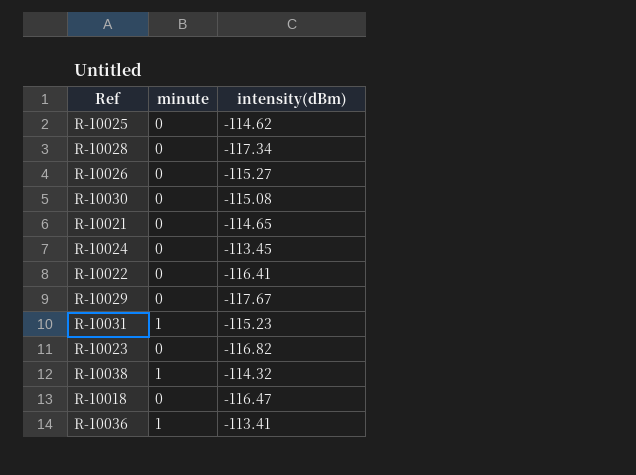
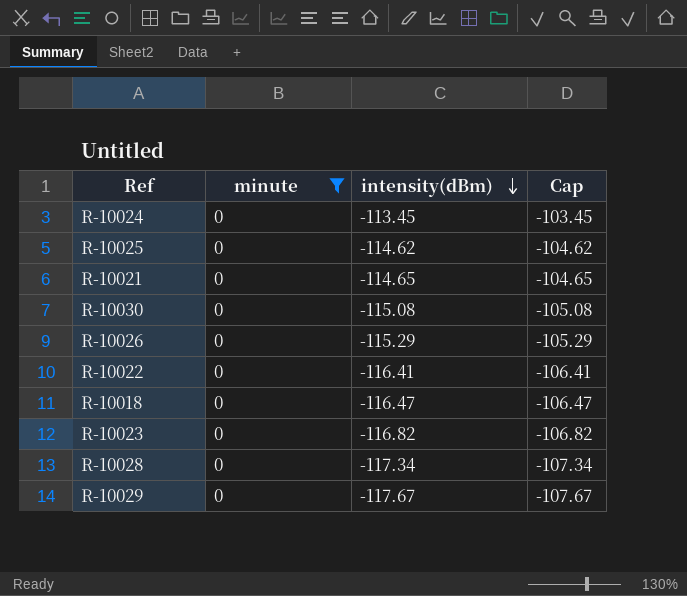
filter: none -> minute = 0
row order: none -> intensity(dBm) descending
column Cap | formula: none -> [intensity(dBm)] + 10
R-10026 | intensity(dBm): -115.27 -> -115.29

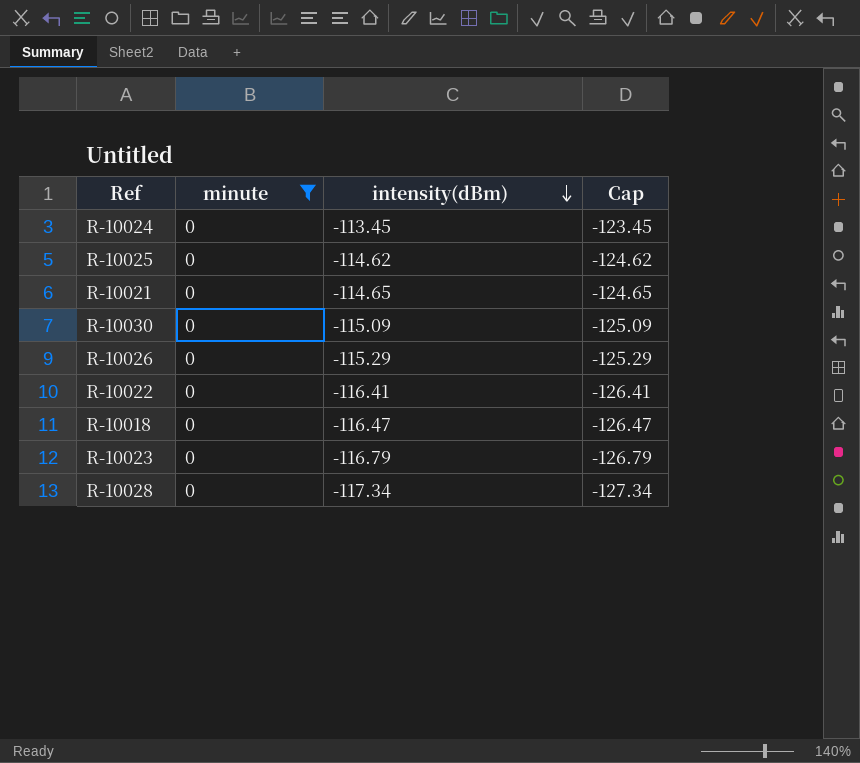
column Cap | formula: [intensity(dBm)] + 10 -> [intensity(dBm)] - 10
row R-10029: 0 | -117.67 | -107.67 -> none
R-10030 | intensity(dBm): -115.08 -> -115.09
R-10023 | intensity(dBm): -116.82 -> -116.79

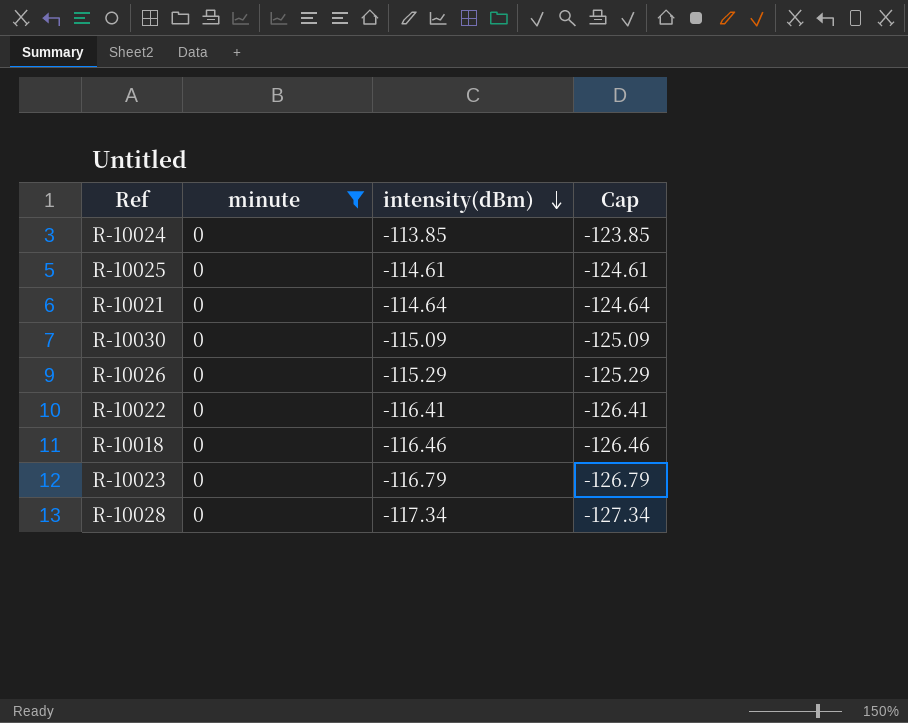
R-10024 | intensity(dBm): -113.45 -> -113.85
R-10024 | Cap: -123.45 -> -123.85
R-10025 | intensity(dBm): -114.62 -> -114.61
R-10025 | Cap: -124.62 -> -124.61
R-10021 | intensity(dBm): -114.65 -> -114.64
R-10021 | Cap: -124.65 -> -124.64
R-10018 | intensity(dBm): -116.47 -> -116.46
R-10018 | Cap: -126.47 -> -126.46

